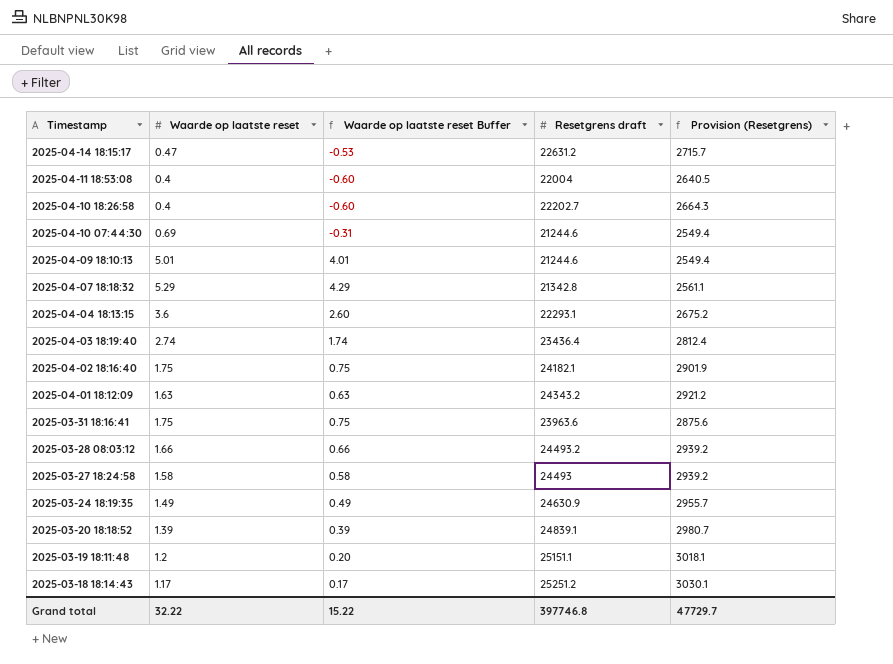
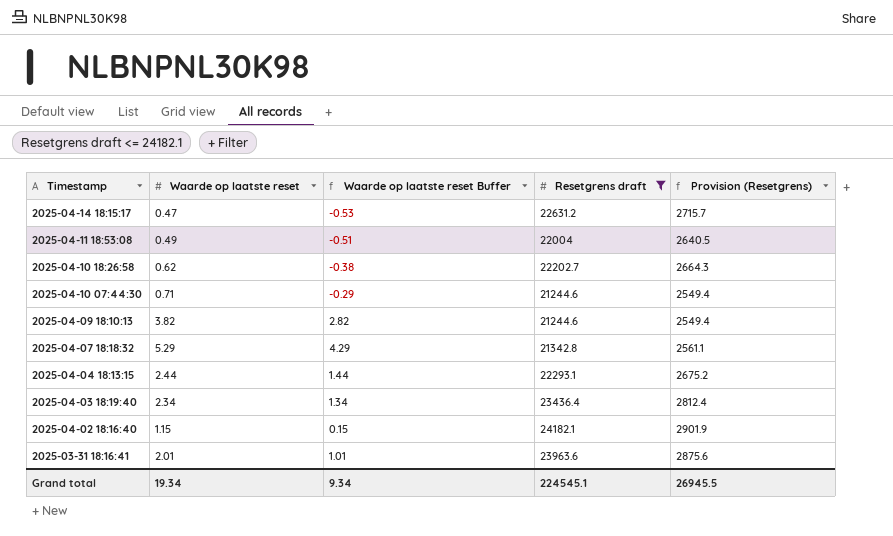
filter: none -> Resetgrens draft <= 24182.1
2025-04-11 18:53:08 | Waarde op laatste reset: 0.4 -> 0.49
2025-04-11 18:53:08 | Waarde op laatste reset Buffer: -0.60 -> -0.51
2025-04-10 18:26:58 | Waarde op laatste reset: 0.4 -> 0.62
2025-04-10 18:26:58 | Waarde op laatste reset Buffer: -0.60 -> -0.38
2025-04-10 07:44:30 | Waarde op laatste reset: 0.69 -> 0.71
2025-04-10 07:44:30 | Waarde op laatste reset Buffer: -0.31 -> -0.29
2025-04-09 18:10:13 | Waarde op laatste reset: 5.01 -> 3.82
2025-04-09 18:10:13 | Waarde op laatste reset Buffer: 4.01 -> 2.82
2025-04-04 18:13:15 | Waarde op laatste reset: 3.6 -> 2.44
2025-04-04 18:13:15 | Waarde op laatste reset Buffer: 2.60 -> 1.44
2025-04-03 18:19:40 | Waarde op laatste reset: 2.74 -> 2.34
2025-04-03 18:19:40 | Waarde op laatste reset Buffer: 1.74 -> 1.34
2025-04-02 18:16:40 | Waarde op laatste reset: 1.75 -> 1.15
2025-04-02 18:16:40 | Waarde op laatste reset Buffer: 0.75 -> 0.15
2025-03-31 18:16:41 | Waarde op laatste reset: 1.75 -> 2.01
2025-03-31 18:16:41 | Waarde op laatste reset Buffer: 0.75 -> 1.01
Grand total | Waarde op laatste reset: 32.22 -> 19.34
Grand total | Waarde op laatste reset Buffer: 15.22 -> 9.34
Grand total | Resetgrens draft: 397746.8 -> 224545.1
Grand total | Provision (Resetgrens): 47729.7 -> 26945.5

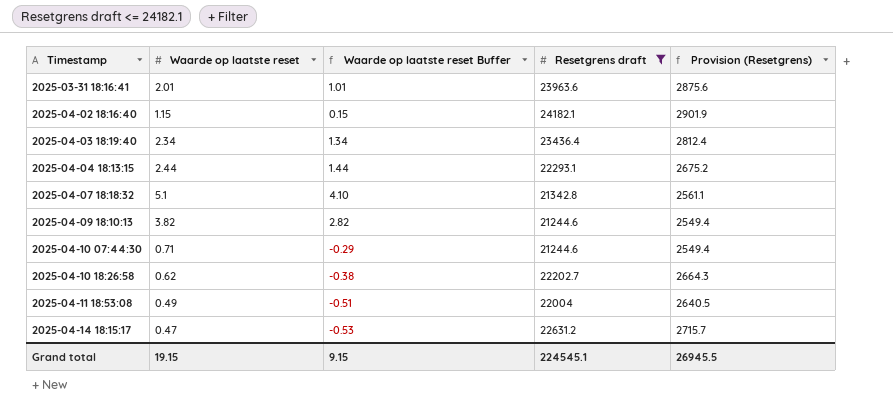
row order: Timestamp descending -> Timestamp ascending
2025-04-07 18:18:32 | Waarde op laatste reset: 5.29 -> 5.1
2025-04-07 18:18:32 | Waarde op laatste reset Buffer: 4.29 -> 4.10
Grand total | Waarde op laatste reset: 19.34 -> 19.15
Grand total | Waarde op laatste reset Buffer: 9.34 -> 9.15

